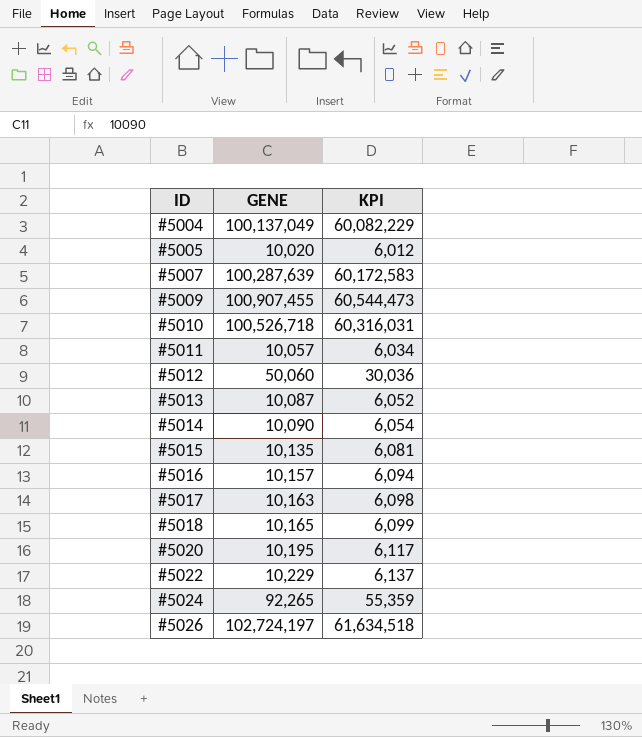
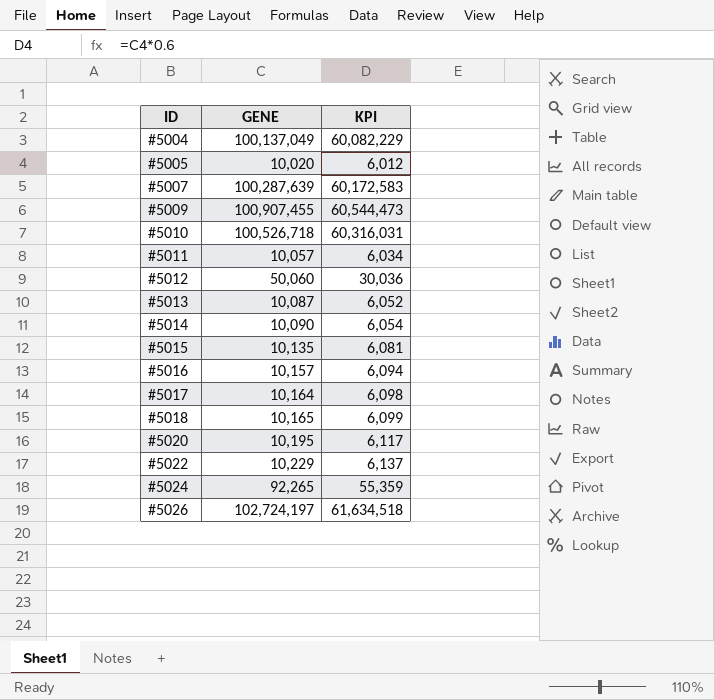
#5017 | GENE: 10,163 -> 10,164

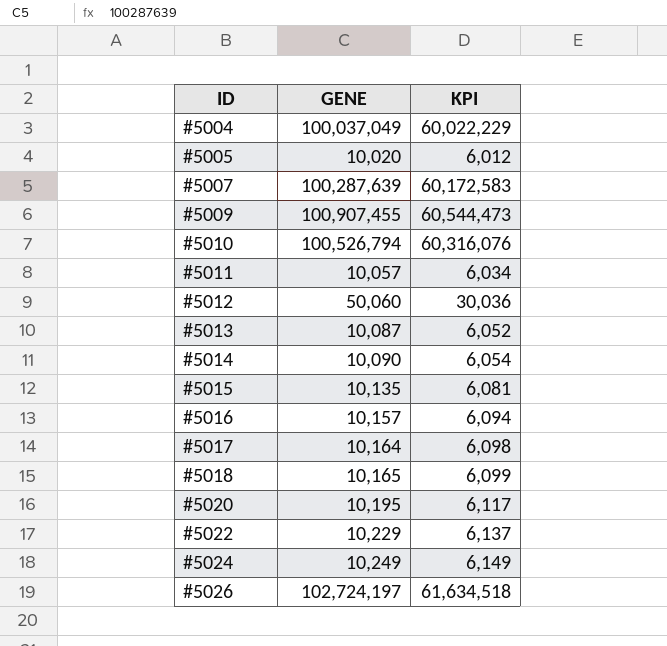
#5004 | GENE: 100,137,049 -> 100,037,049
#5004 | KPI: 60,082,229 -> 60,022,229
#5010 | GENE: 100,526,718 -> 100,526,794
#5010 | KPI: 60,316,031 -> 60,316,076
#5024 | GENE: 92,265 -> 10,249
#5024 | KPI: 55,359 -> 6,149

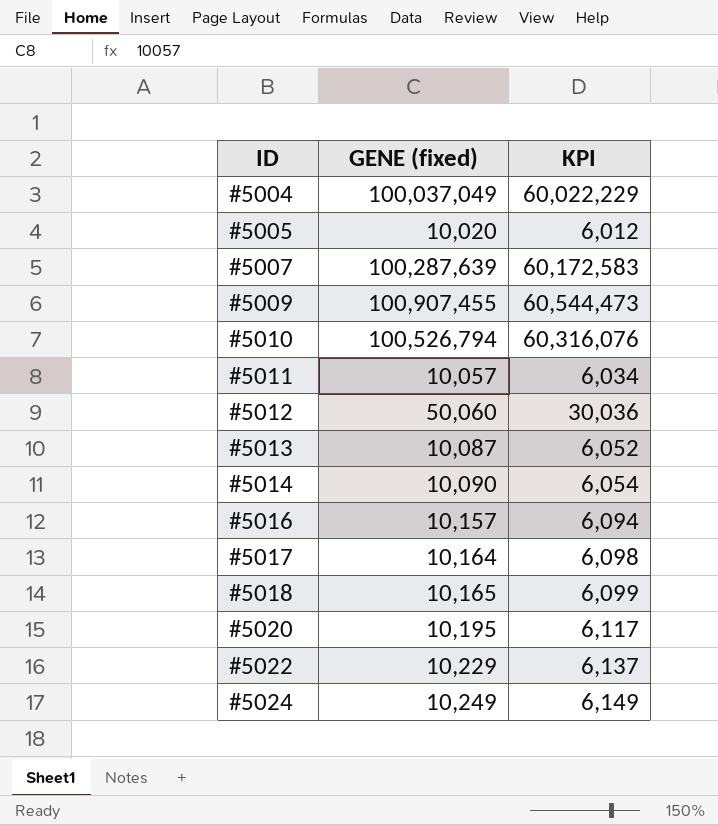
column name: GENE -> GENE (fixed)
row #5015: 10,135 | 6,081 -> none
row #5026: 102,724,197 | 61,634,518 -> none

